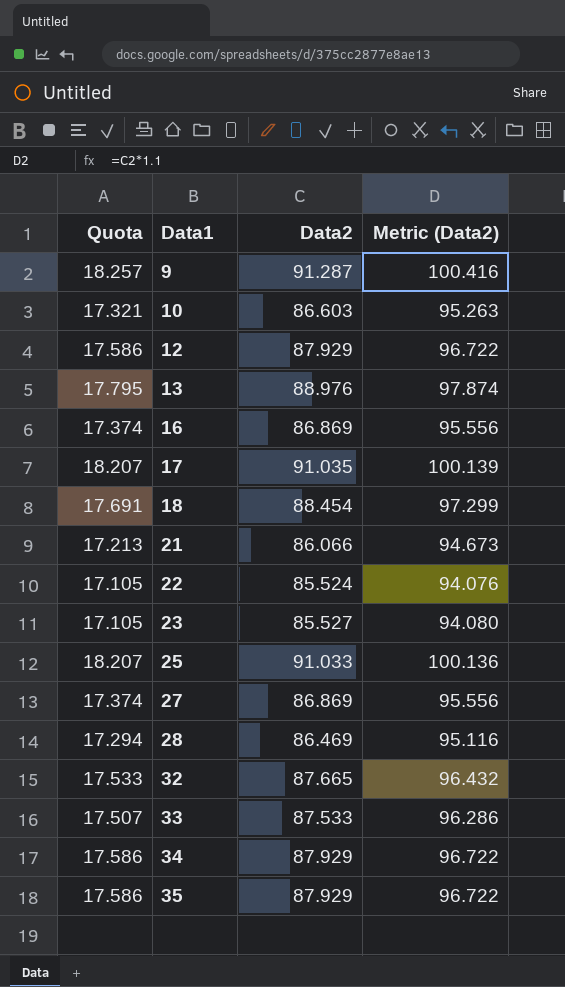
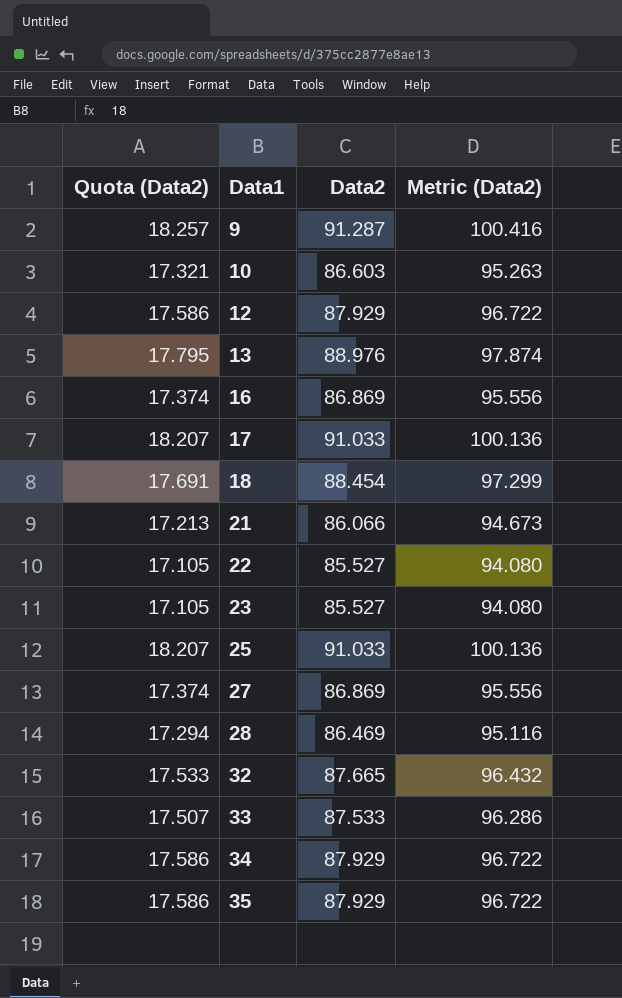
column name: Quota -> Quota (Data2)
17 | Data2: 91.035 -> 91.033
17 | Metric (Data2): 100.139 -> 100.136
22 | Data2: 85.524 -> 85.527
22 | Metric (Data2): 94.076 -> 94.080

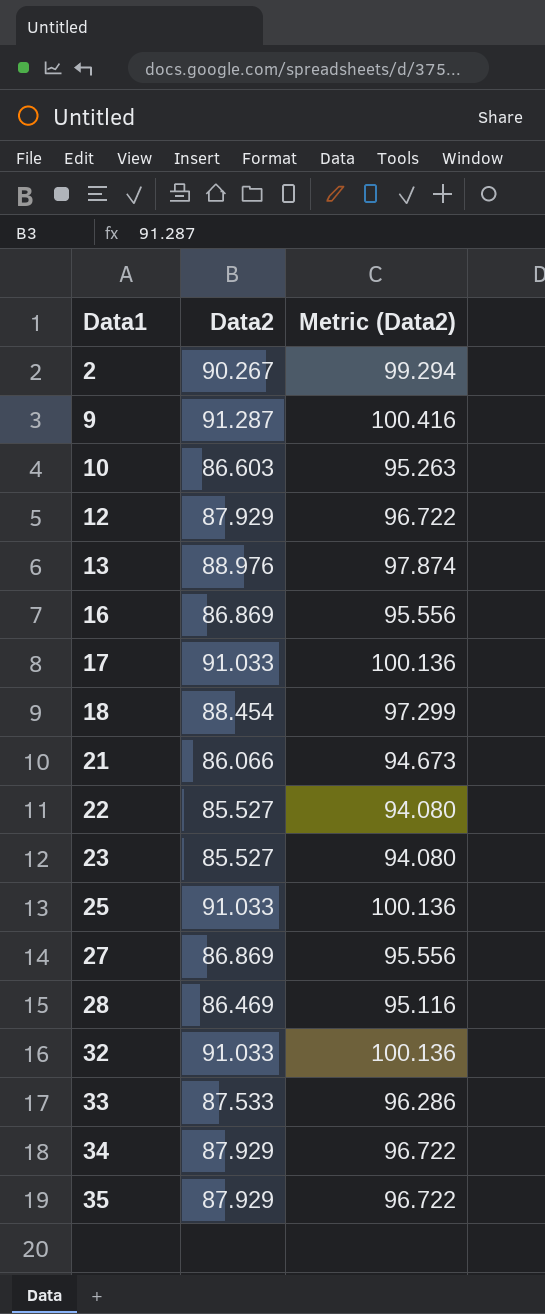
column Quota (Data2) | formula: [Data2] * 0.2 -> none
row 2: none -> 90.267 | 99.294
32 | Data2: 87.665 -> 91.033
32 | Metric (Data2): 96.432 -> 100.136

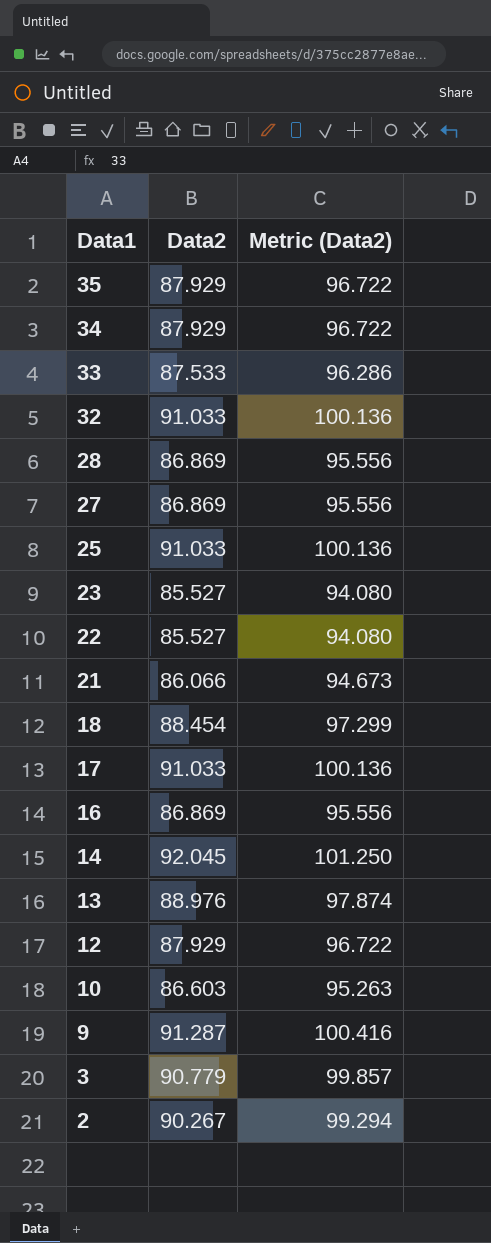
row order: Data1 ascending -> Data1 descending
28 | Data2: 86.469 -> 86.869
28 | Metric (Data2): 95.116 -> 95.556
row 14: none -> 92.045 | 101.250
row 3: none -> 90.779 | 99.857

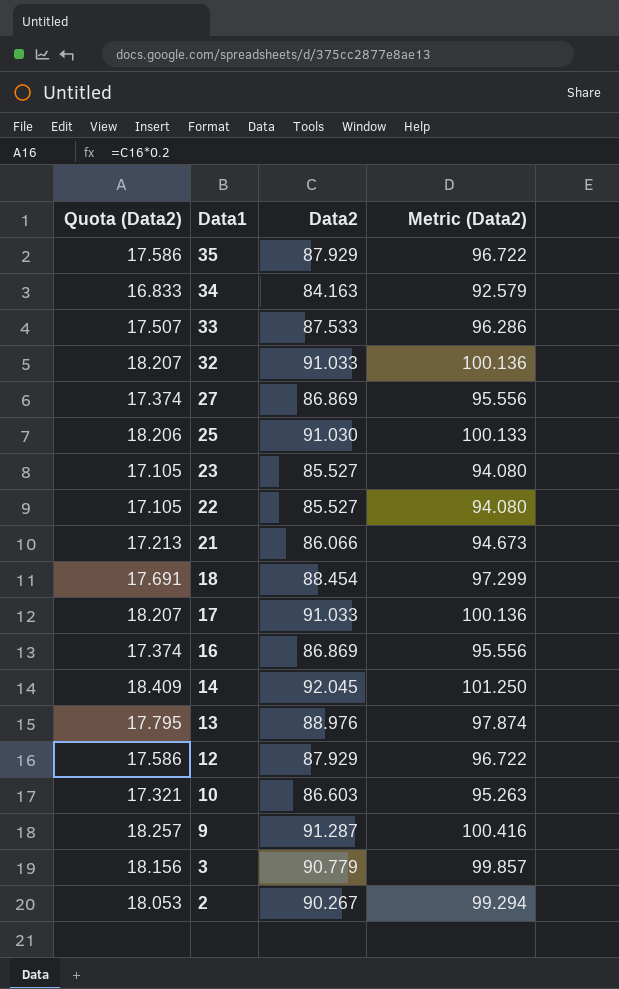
column Quota (Data2) | formula: none -> [Data2] * 0.2
row 28: 86.869 | 95.556 -> none
34 | Data2: 87.929 -> 84.163
34 | Metric (Data2): 96.722 -> 92.579
25 | Data2: 91.033 -> 91.030
25 | Metric (Data2): 100.136 -> 100.133

